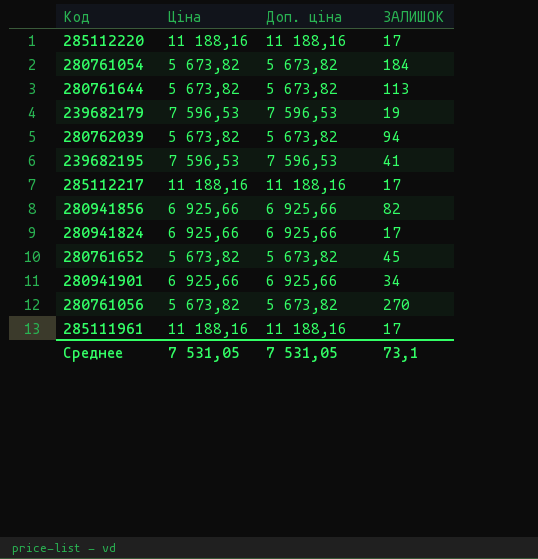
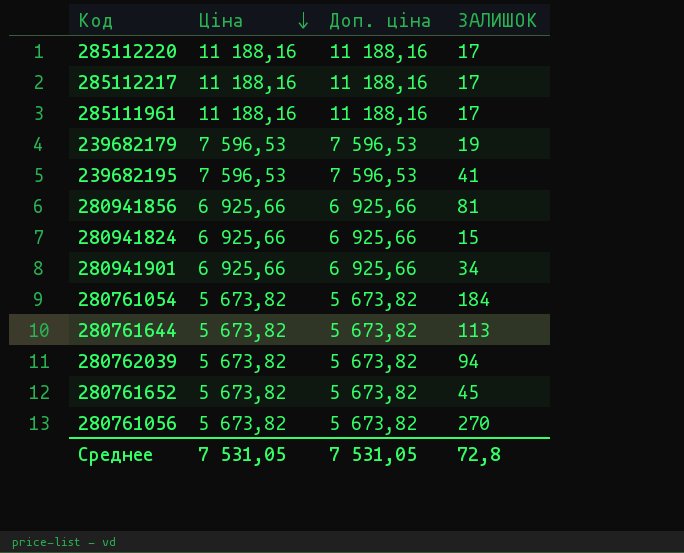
row order: none -> Ціна descending
280941856 | ЗАЛИШОК: 82 -> 81
280941824 | ЗАЛИШОК: 17 -> 15
Среднее | ЗАЛИШОК: 73,1 -> 72,8

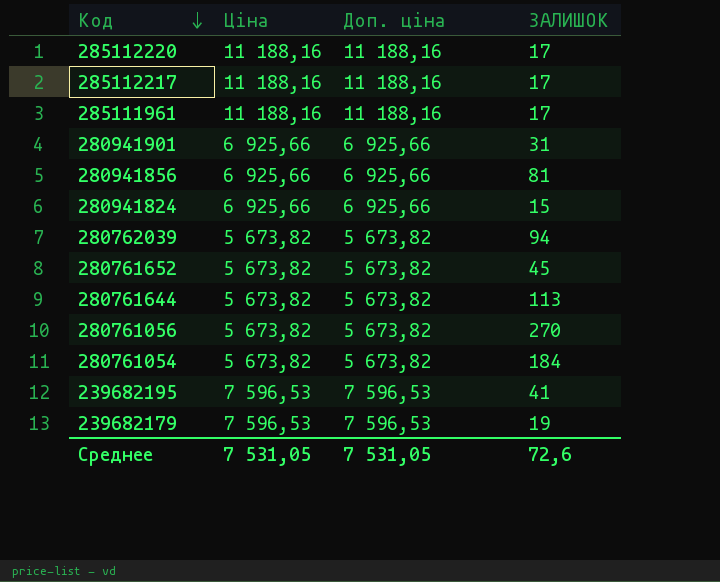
row order: Ціна descending -> Код descending
280941901 | ЗАЛИШОК: 34 -> 31
Среднее | ЗАЛИШОК: 72,8 -> 72,6

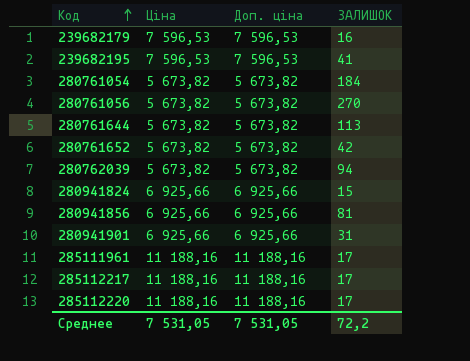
row order: Код descending -> Код ascending
239682179 | ЗАЛИШОК: 19 -> 16
280761652 | ЗАЛИШОК: 45 -> 42
Среднее | ЗАЛИШОК: 72,6 -> 72,2

